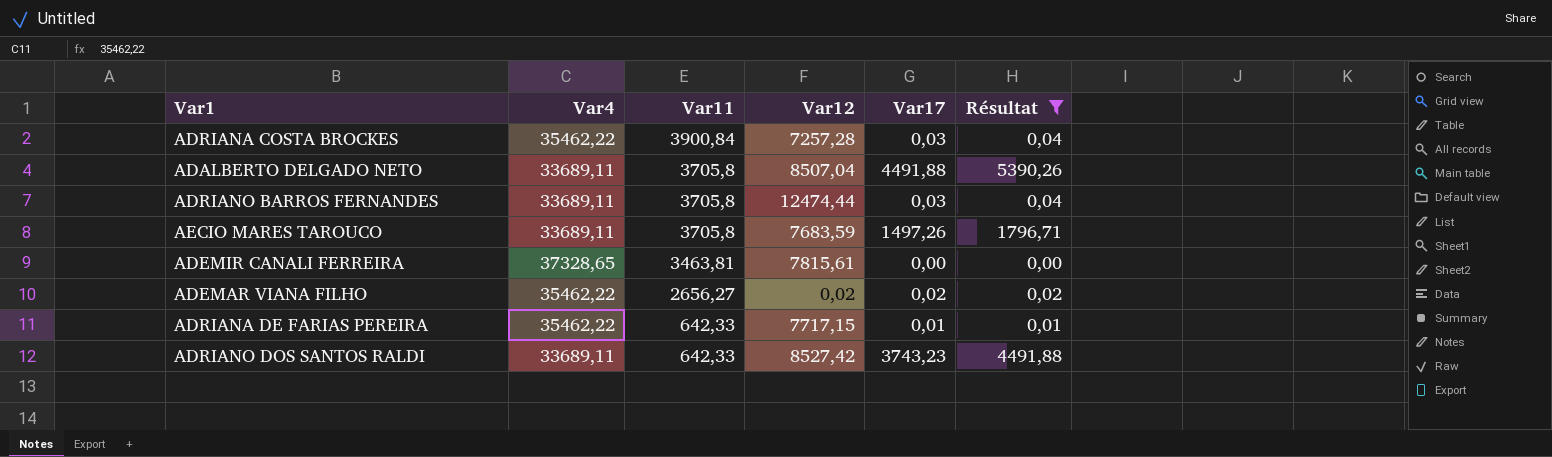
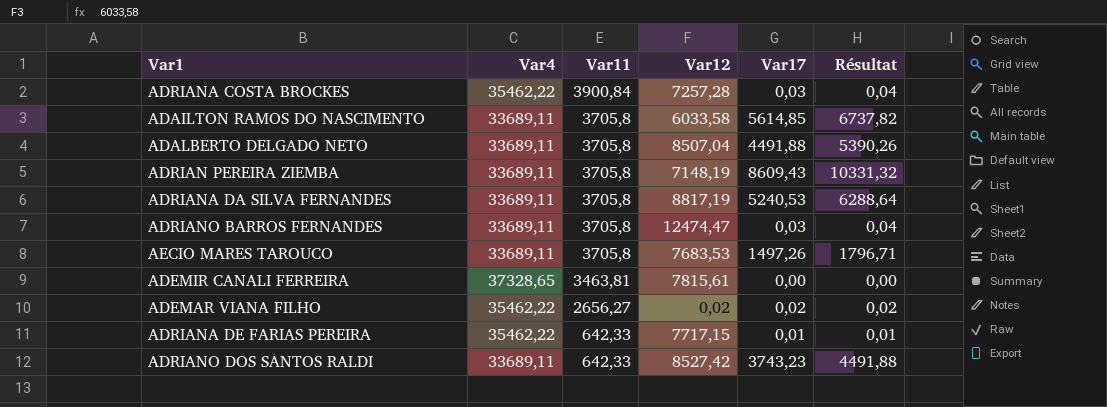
filter: Résultat <= 5390,26 -> none
ADRIANO BARROS FERNANDES | Var12: 12474,44 -> 12474,47
AECIO MARES TAROUCO | Var12: 7683,59 -> 7683,53

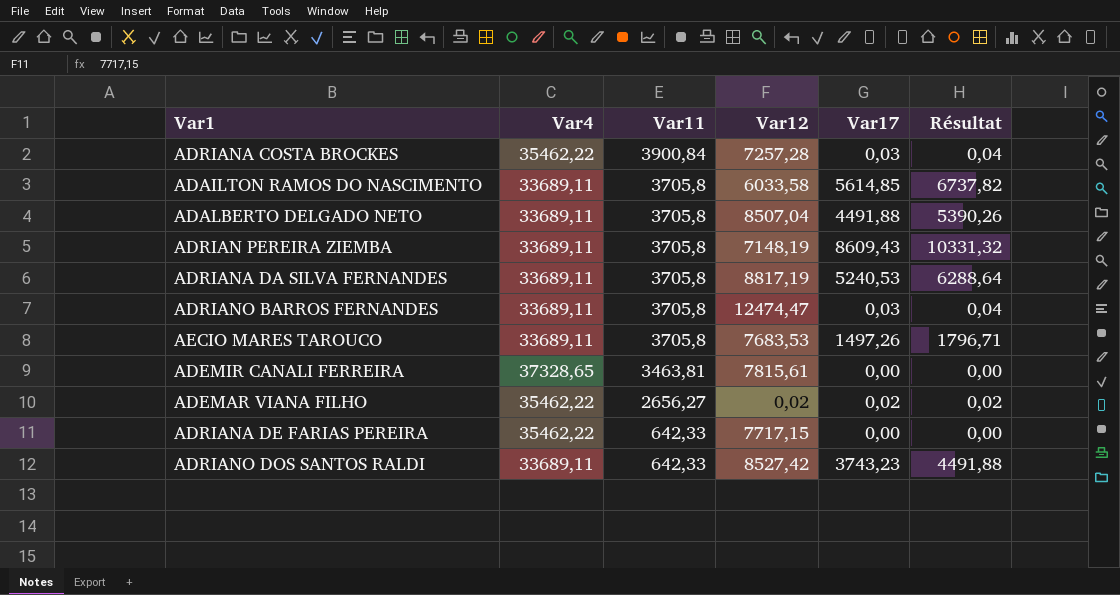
ADRIANA DE FARIAS PEREIRA | Var17: 0,01 -> 0,00
ADRIANA DE FARIAS PEREIRA | Résultat: 0,01 -> 0,00

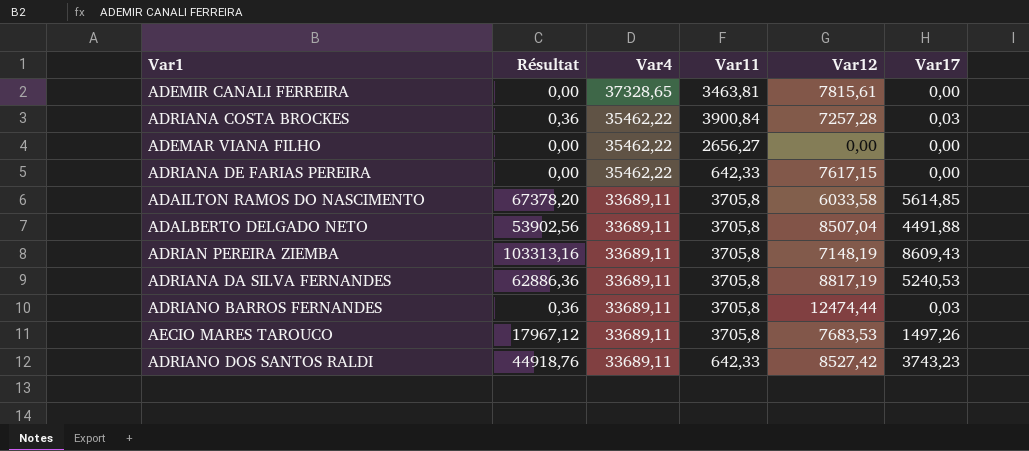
row order: Var11 descending -> Var4 descending
column Résultat | formula: [Var17] * 1,2 -> [Var17] * 12
column Résultat | position: 6 -> 2
ADEMAR VIANA FILHO | Var12: 0,02 -> 0,00
ADEMAR VIANA FILHO | Var17: 0,02 -> 0,00
ADRIANA DE FARIAS PEREIRA | Var12: 7717,15 -> 7617,15
ADRIANO BARROS FERNANDES | Var12: 12474,47 -> 12474,44

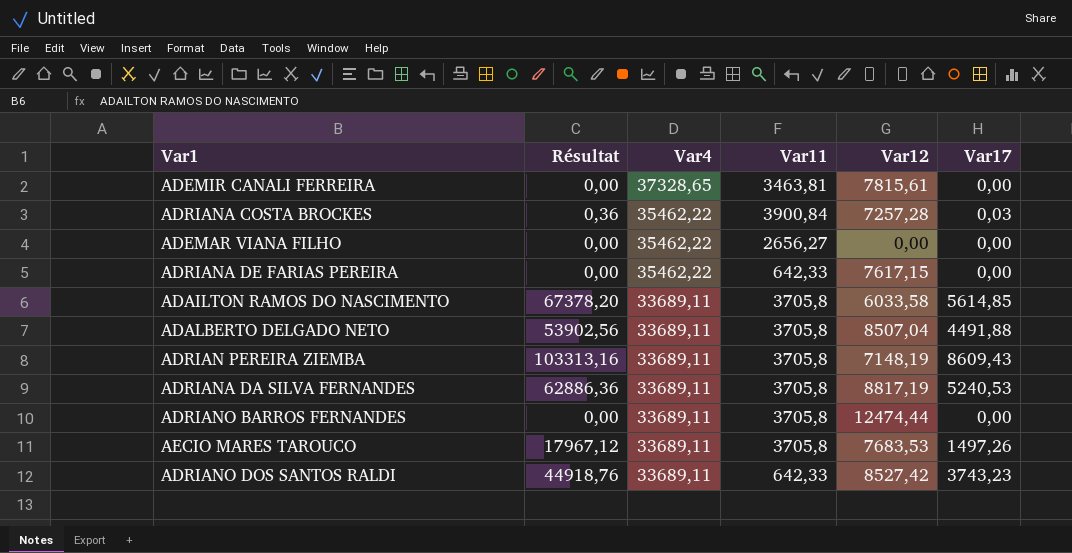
ADRIANO BARROS FERNANDES | Résultat: 0,36 -> 0,00
ADRIANO BARROS FERNANDES | Var17: 0,03 -> 0,00

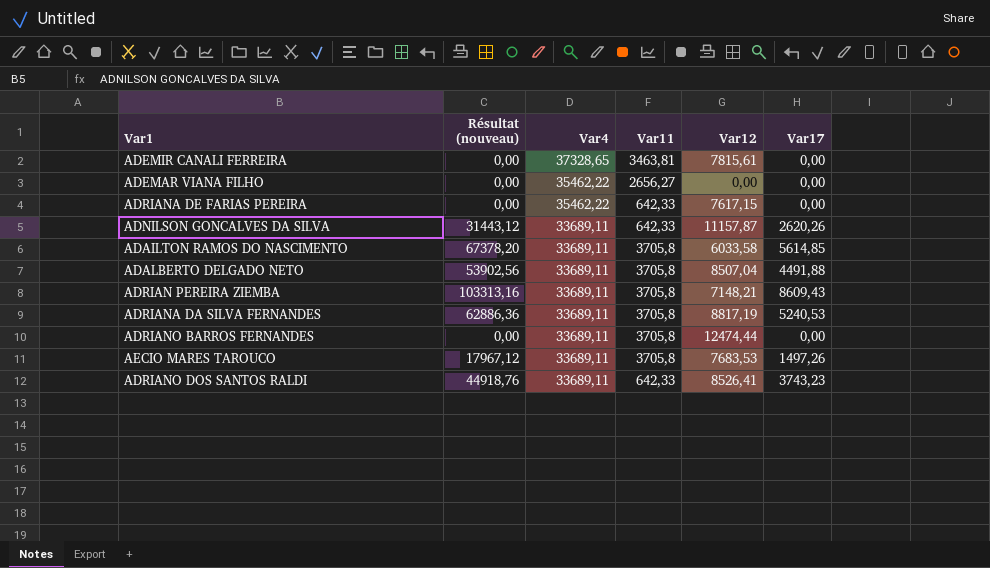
column name: Résultat -> Résultat (nouveau)
row ADRIANA COSTA BROCKES: 0,36 | 35462,22 | 3900,84 | 7257,28 | 0,03 -> none
row ADNILSON GONCALVES DA SILVA: none -> 31443,12 | 33689,11 | 642,33 | 11157,87 | 2620,26
ADRIAN PEREIRA ZIEMBA | Var12: 7148,19 -> 7148,21
ADRIANO DOS SANTOS RALDI | Var12: 8527,42 -> 8526,41

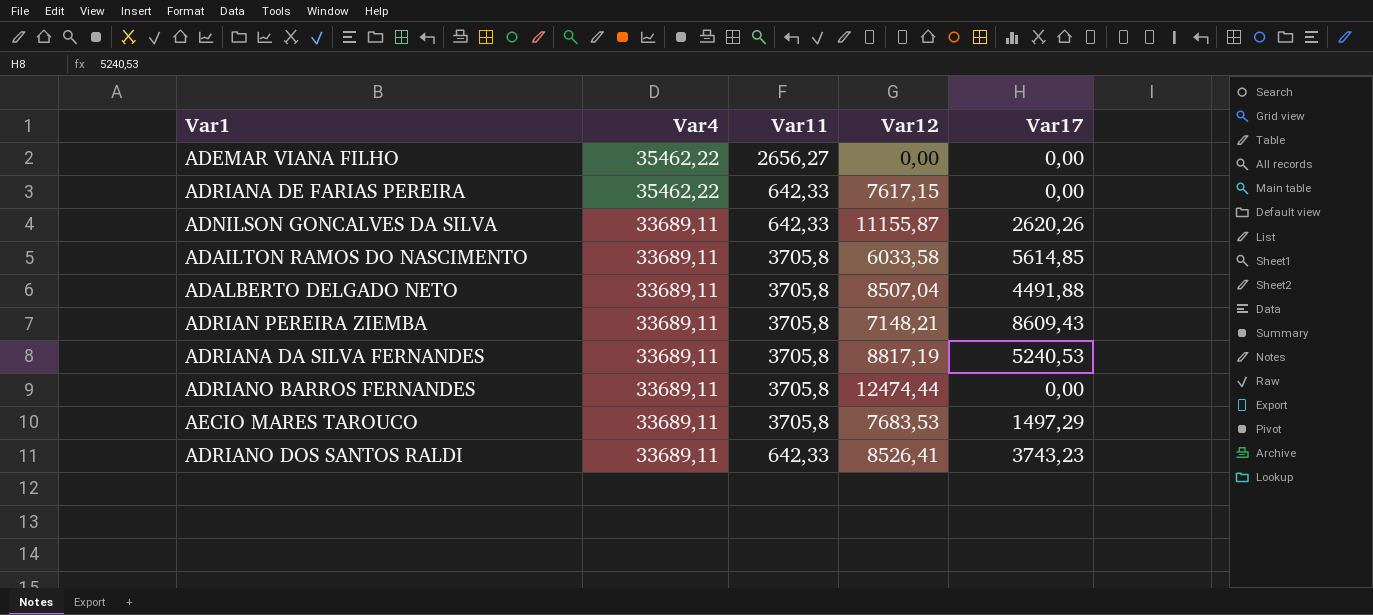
column Résultat (nouveau) | formula: [Var17] * 12 -> none
row ADEMIR CANALI FERREIRA: 0,00 | 37328,65 | 3463,81 | 7815,61 | 0,00 -> none
ADNILSON GONCALVES DA SILVA | Var12: 11157,87 -> 11155,87
AECIO MARES TAROUCO | Var17: 1497,26 -> 1497,29

